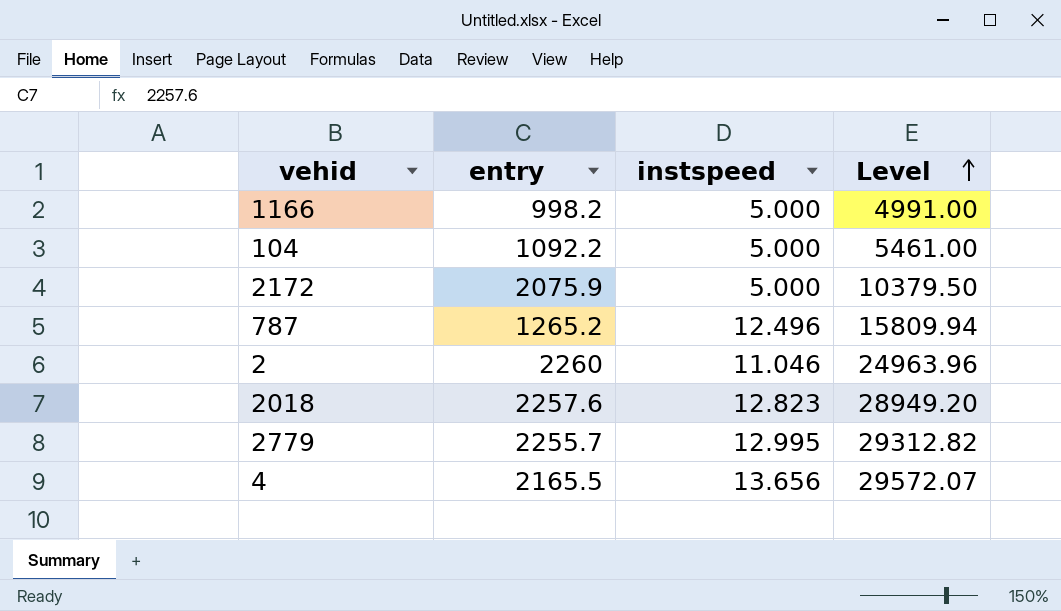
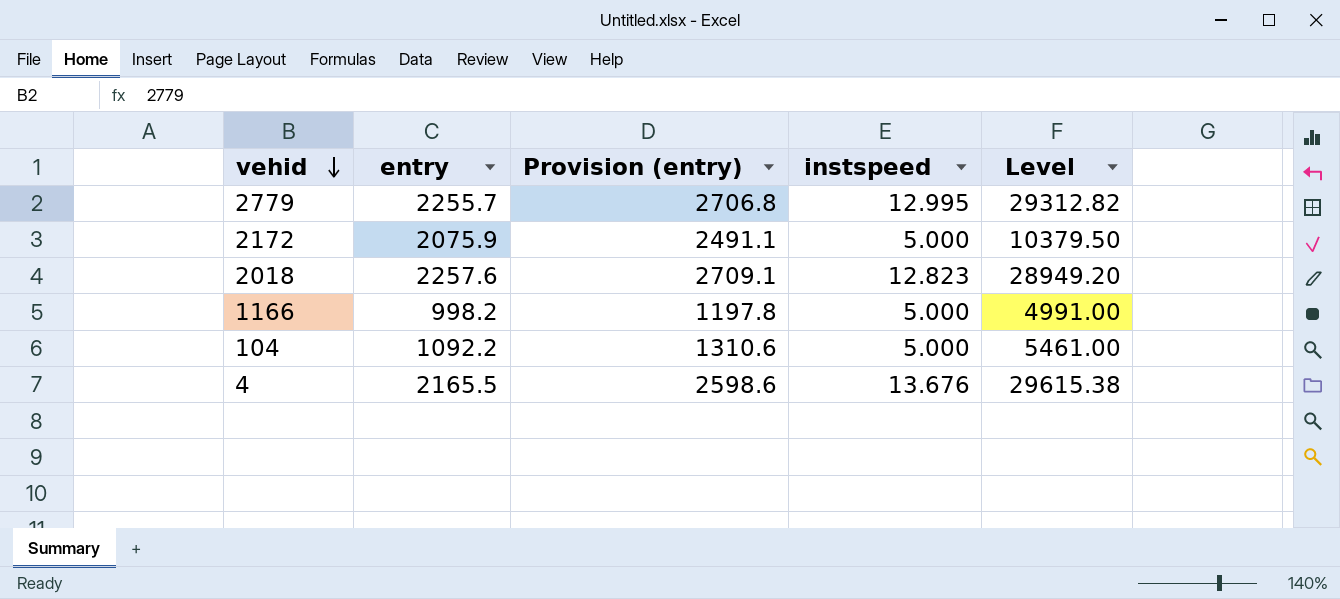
row order: Level ascending -> vehid descending
column Provision (entry) | formula: none -> [entry] * 1.2
row 787: 1265.2 | 12.496 | 15809.94 -> none
row 2: 2260 | 11.046 | 24963.96 -> none
4 | instspeed: 13.656 -> 13.676
4 | Level: 29572.07 -> 29615.38

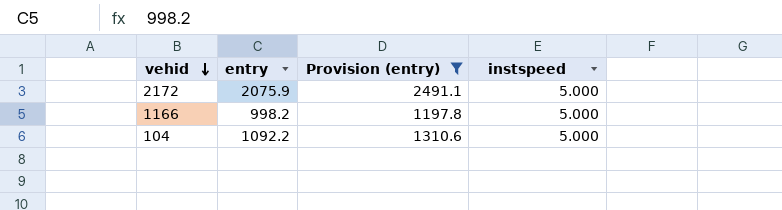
filter: none -> Provision (entry) <= 2491.1
column Level | formula: [entry] * [instspeed] -> none

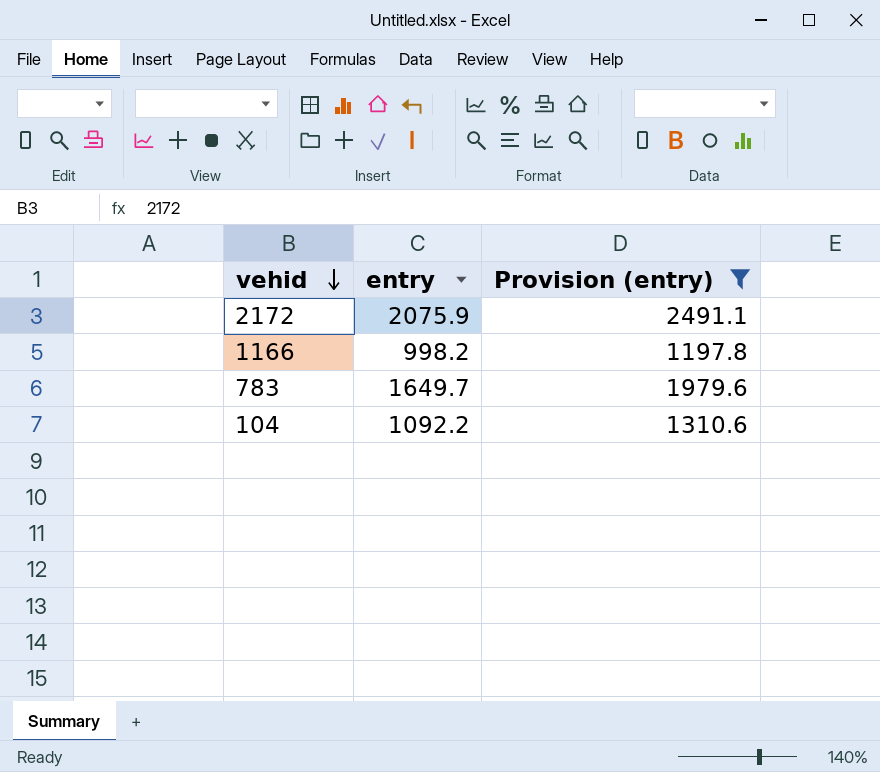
column instspeed | position: 4 -> none
row 783: none -> 1649.7 | 1979.6

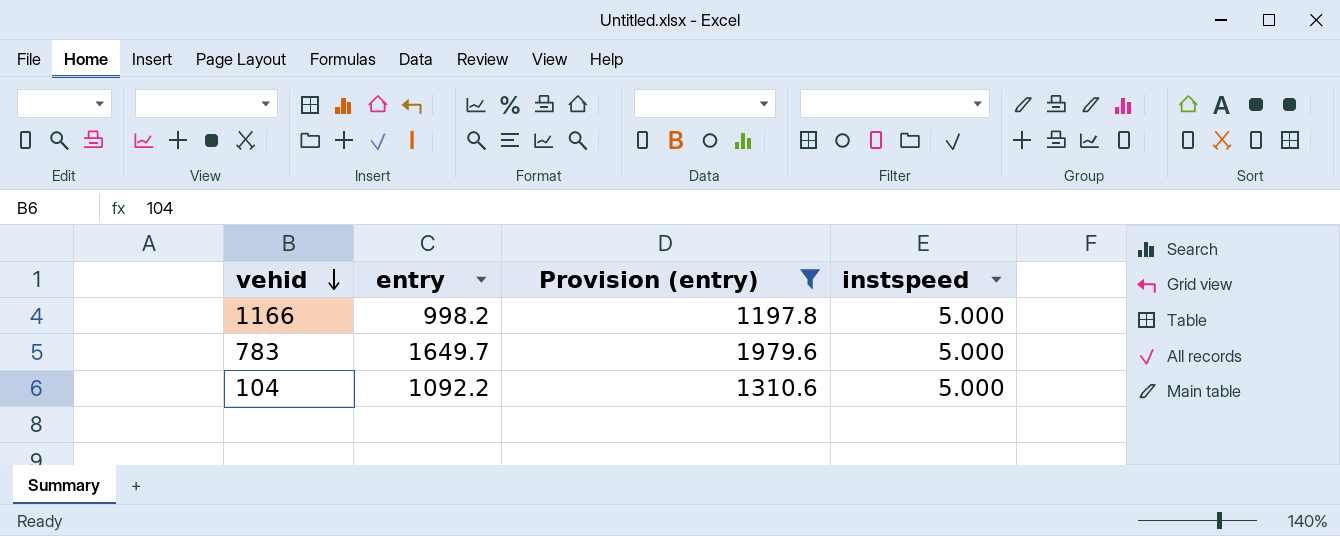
column instspeed | position: none -> 4
row 2172: 2075.9 | 2491.1 -> none

